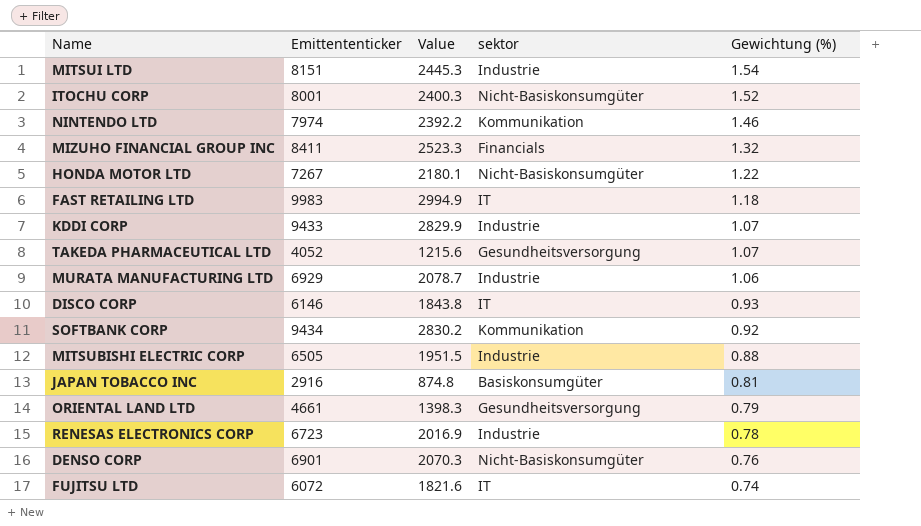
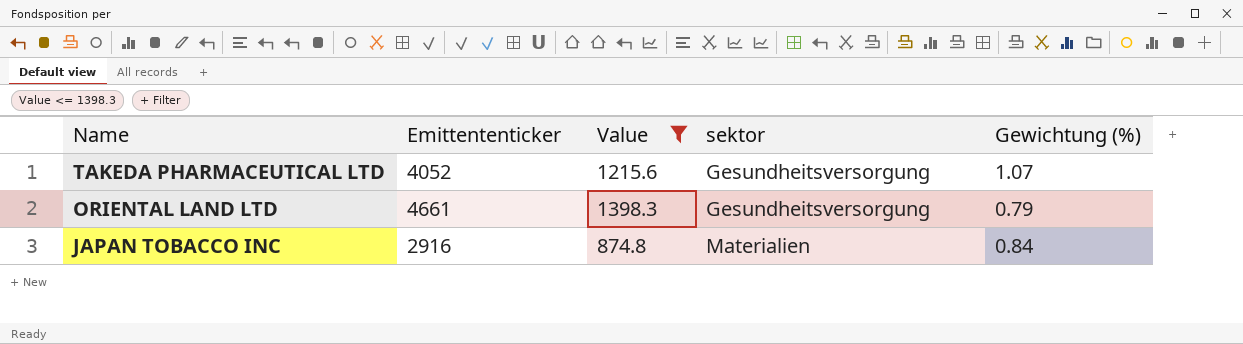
filter: none -> Value <= 1398.3
row order: Gewichtung (%) descending -> Name descending
JAPAN TOBACCO INC | sektor: Basiskonsumgüter -> Materialien
JAPAN TOBACCO INC | Gewichtung (%): 0.81 -> 0.84

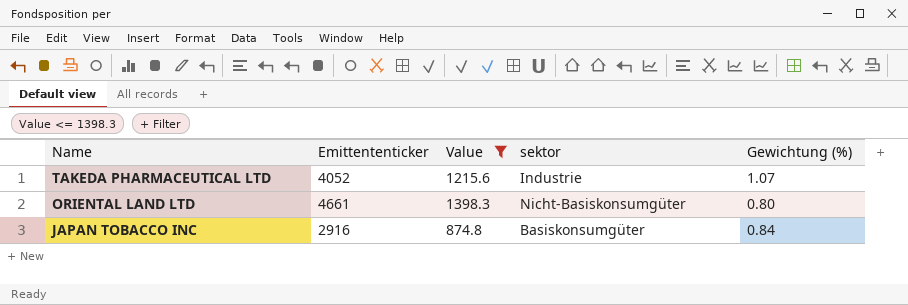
TAKEDA PHARMACEUTICAL LTD | sektor: Gesundheitsversorgung -> Industrie
ORIENTAL LAND LTD | sektor: Gesundheitsversorgung -> Nicht-Basiskonsumgüter
ORIENTAL LAND LTD | Gewichtung (%): 0.79 -> 0.80
JAPAN TOBACCO INC | sektor: Materialien -> Basiskonsumgüter

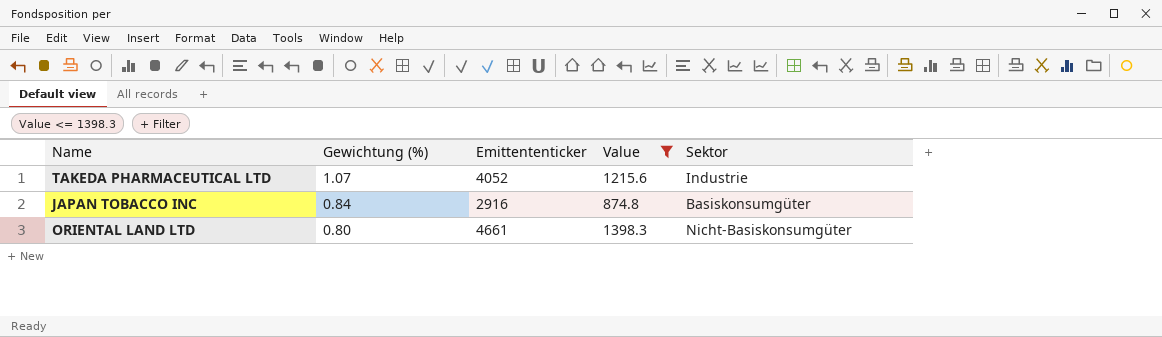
row order: Name descending -> Gewichtung (%) descending
column Gewichtung (%) | position: 5 -> 2
column name: sektor -> Sektor

